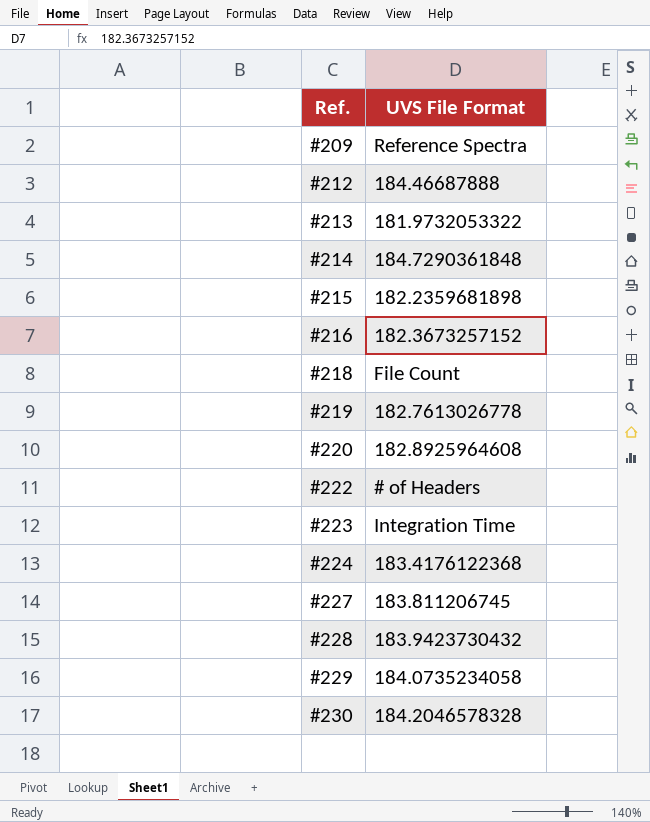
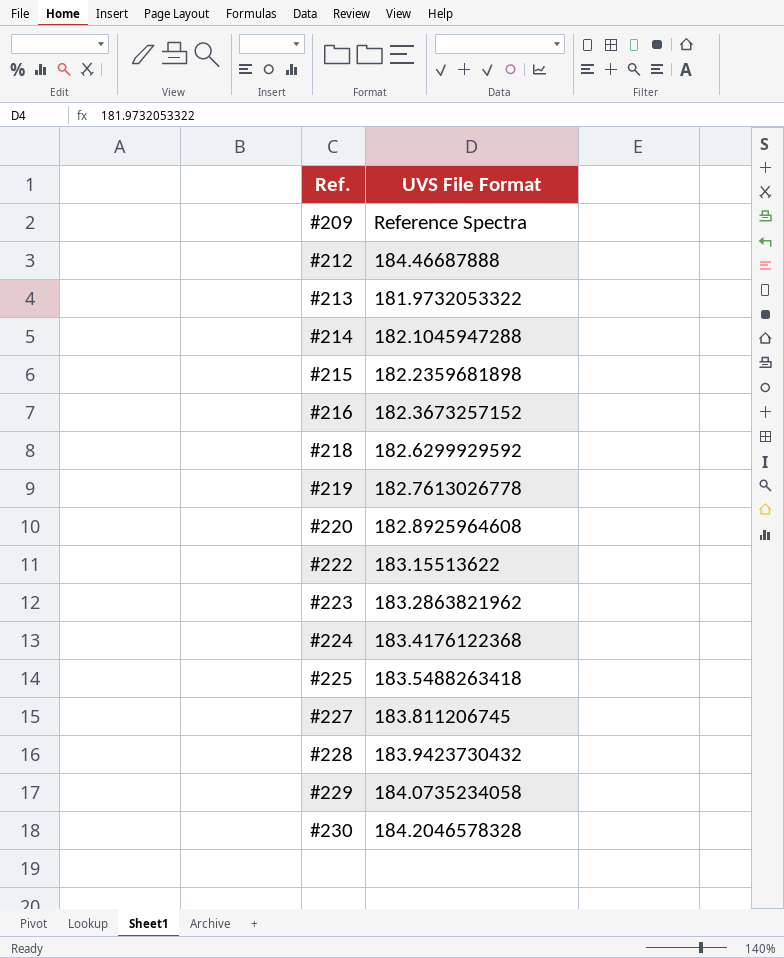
#214 | UVS File Format: 184.7290361848 -> 182.1045947288
#218 | UVS File Format: File Count -> 182.6299929592
#222 | UVS File Format: # of Headers -> 183.15513622
#223 | UVS File Format: Integration Time -> 183.2863821962
row #225: none -> 183.5488263418

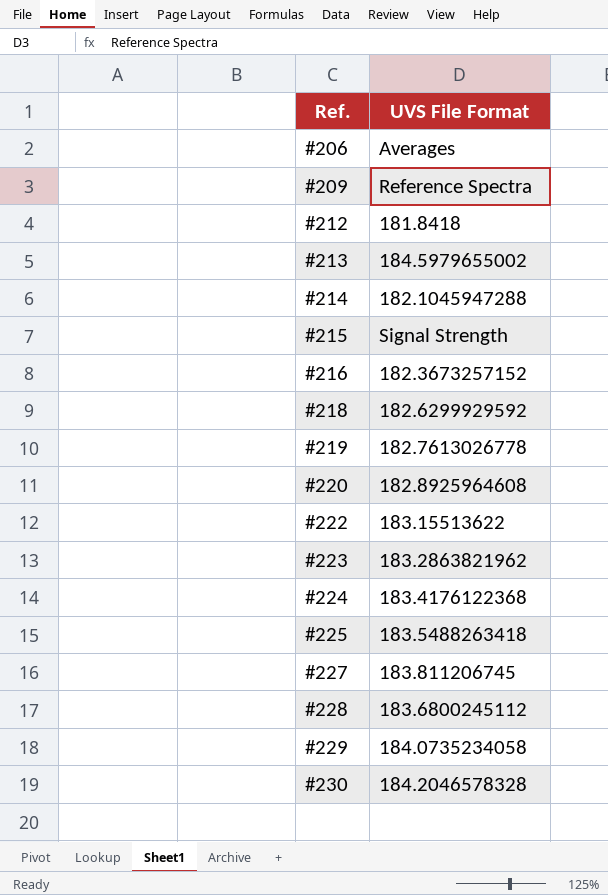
row #206: none -> Averages
#212 | UVS File Format: 184.46687888 -> 181.8418
#213 | UVS File Format: 181.9732053322 -> 184.5979655002
#215 | UVS File Format: 182.2359681898 -> Signal Strength
#228 | UVS File Format: 183.9423730432 -> 183.6800245112

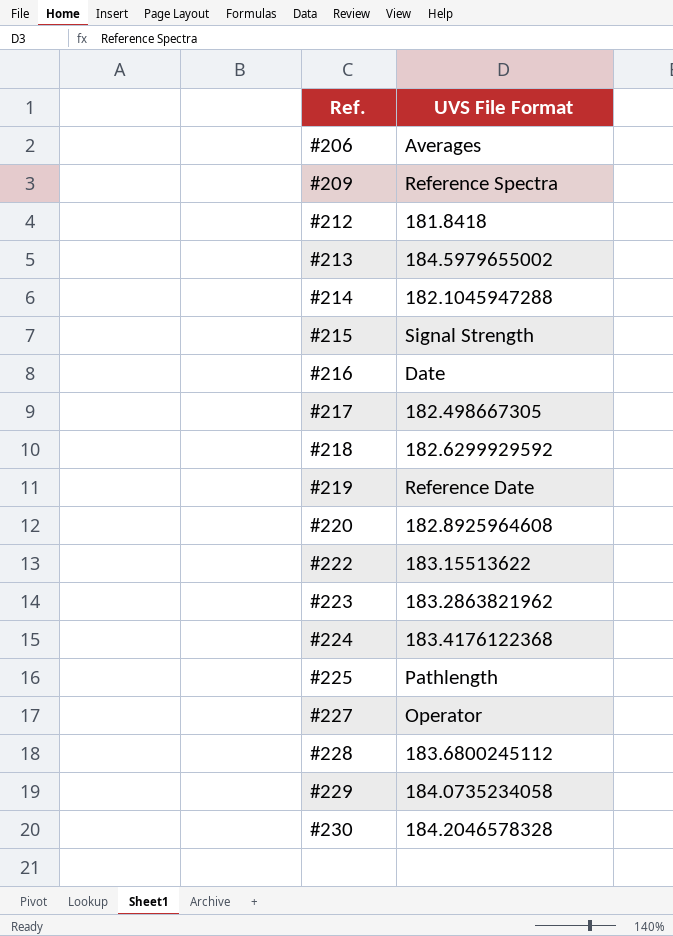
#216 | UVS File Format: 182.3673257152 -> Date
row #217: none -> 182.498667305
#219 | UVS File Format: 182.7613026778 -> Reference Date
#225 | UVS File Format: 183.5488263418 -> Pathlength
#227 | UVS File Format: 183.811206745 -> Operator

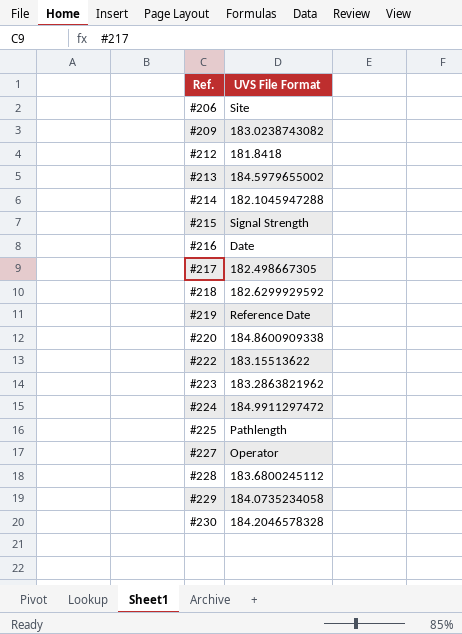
#206 | UVS File Format: Averages -> Site
#209 | UVS File Format: Reference Spectra -> 183.0238743082
#220 | UVS File Format: 182.8925964608 -> 184.8600909338
#224 | UVS File Format: 183.4176122368 -> 184.9911297472

